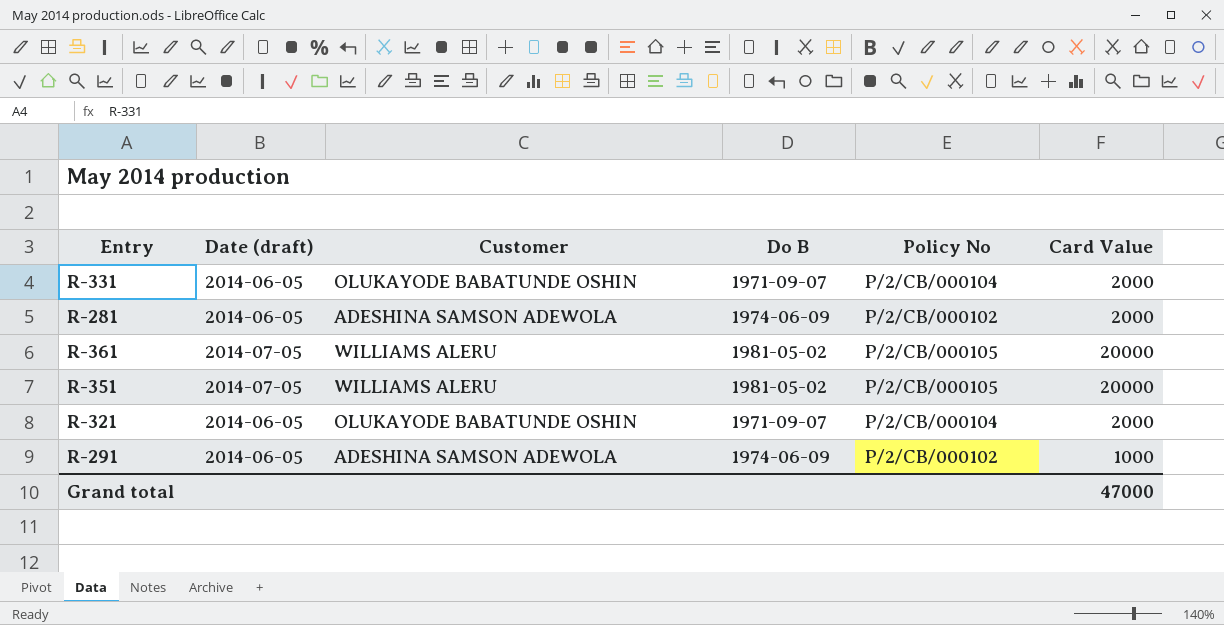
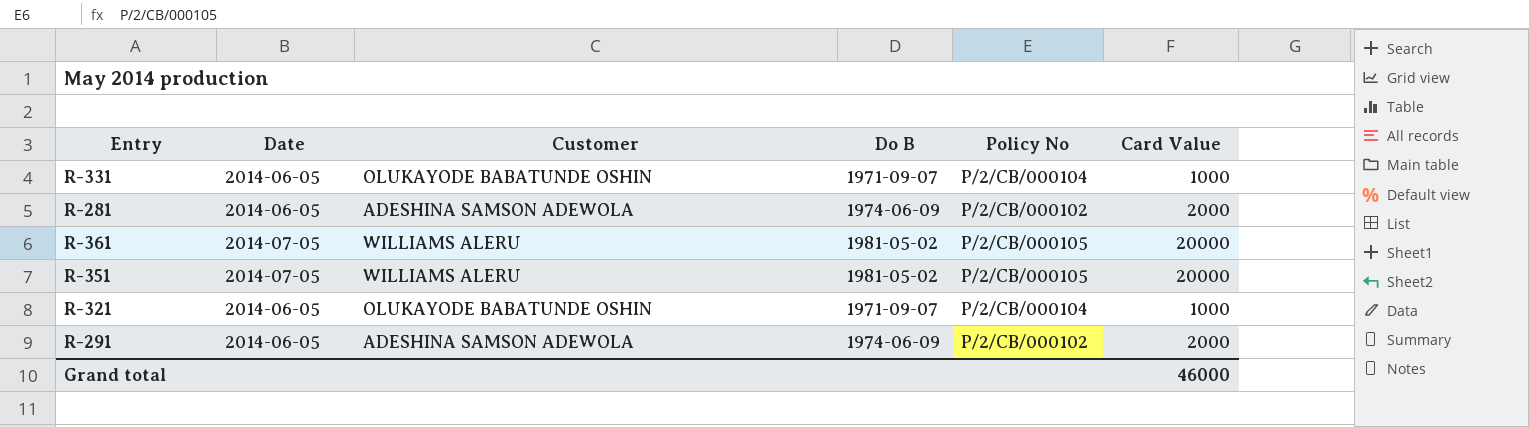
column name: Date (draft) -> Date
R-331 | Card Value: 2000 -> 1000
R-321 | Card Value: 2000 -> 1000
R-291 | Card Value: 1000 -> 2000
Grand total | Card Value: 47000 -> 46000

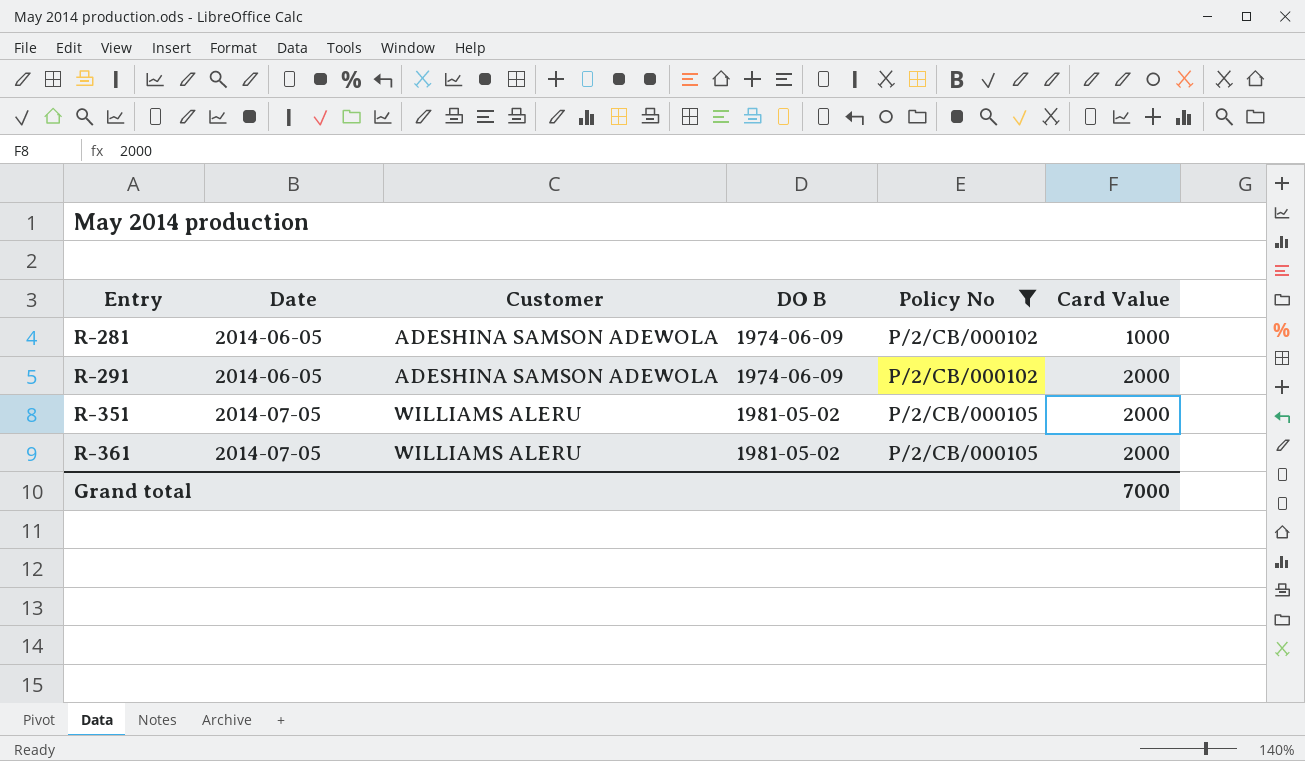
filter: none -> Policy No != P/2/CB/000104
row order: none -> Entry ascending
column name: Do B -> DO B
R-281 | Card Value: 2000 -> 1000
R-351 | Card Value: 20000 -> 2000
R-361 | Card Value: 20000 -> 2000
Grand total | Card Value: 46000 -> 7000

